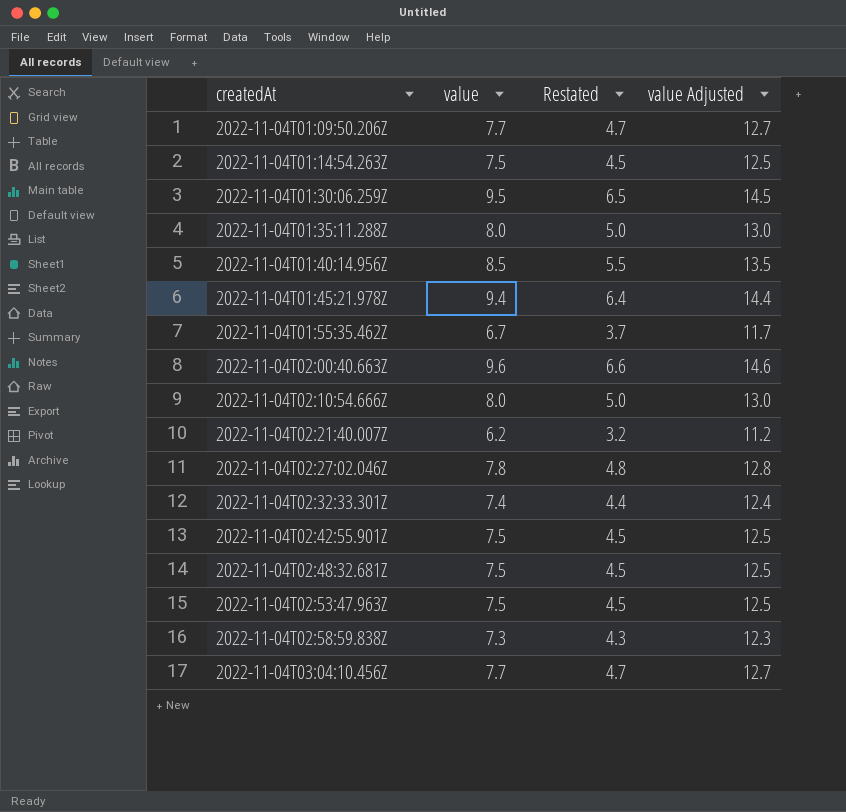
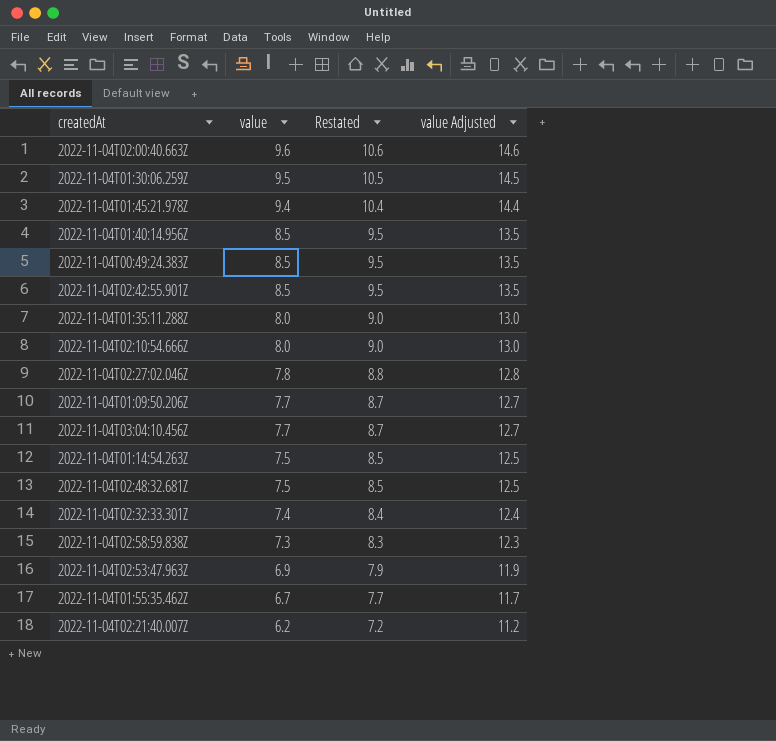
row order: createdAt ascending -> value descending
column Restated | formula: [value] - 3 -> [value] + 1
row 2022-11-04T00:49:24.383Z: none -> 8.5 | 9.5 | 13.5
2022-11-04T02:42:55.901Z | value: 7.5 -> 8.5
2022-11-04T02:42:55.901Z | value Adjusted: 12.5 -> 13.5
2022-11-04T02:53:47.963Z | value: 7.5 -> 6.9
2022-11-04T02:53:47.963Z | value Adjusted: 12.5 -> 11.9

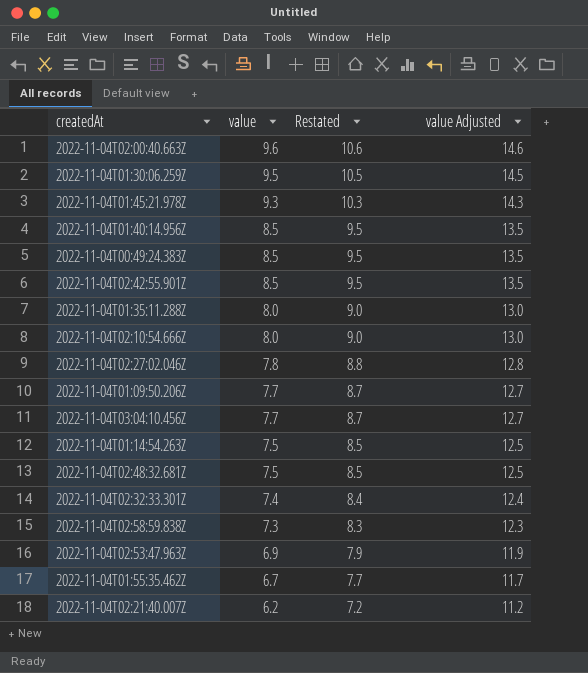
2022-11-04T01:45:21.978Z | value: 9.4 -> 9.3
2022-11-04T01:45:21.978Z | Restated: 10.4 -> 10.3
2022-11-04T01:45:21.978Z | value Adjusted: 14.4 -> 14.3

